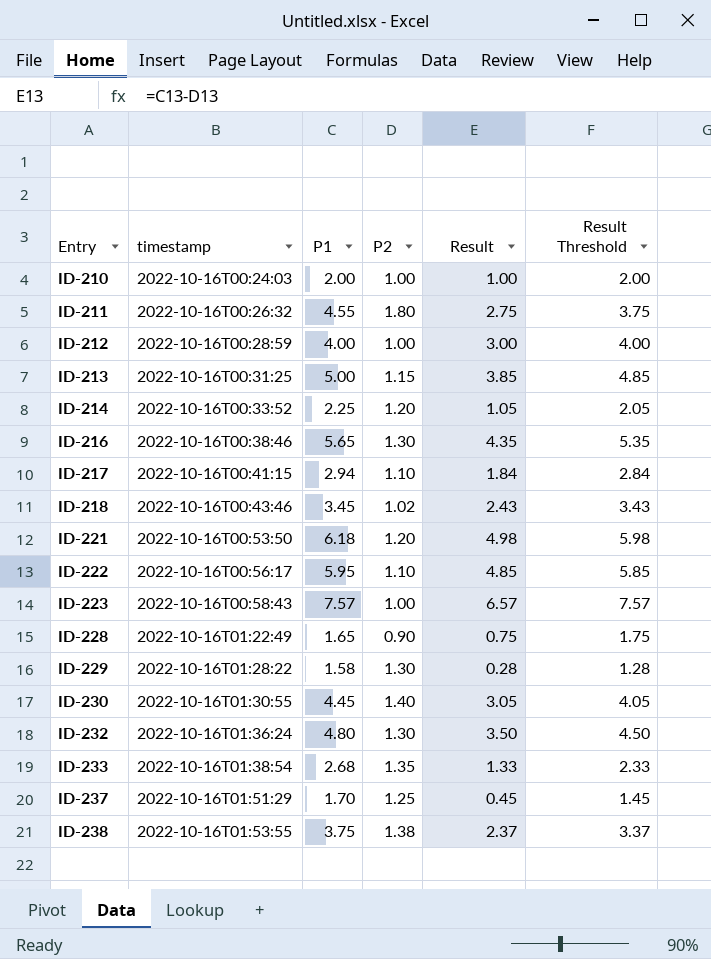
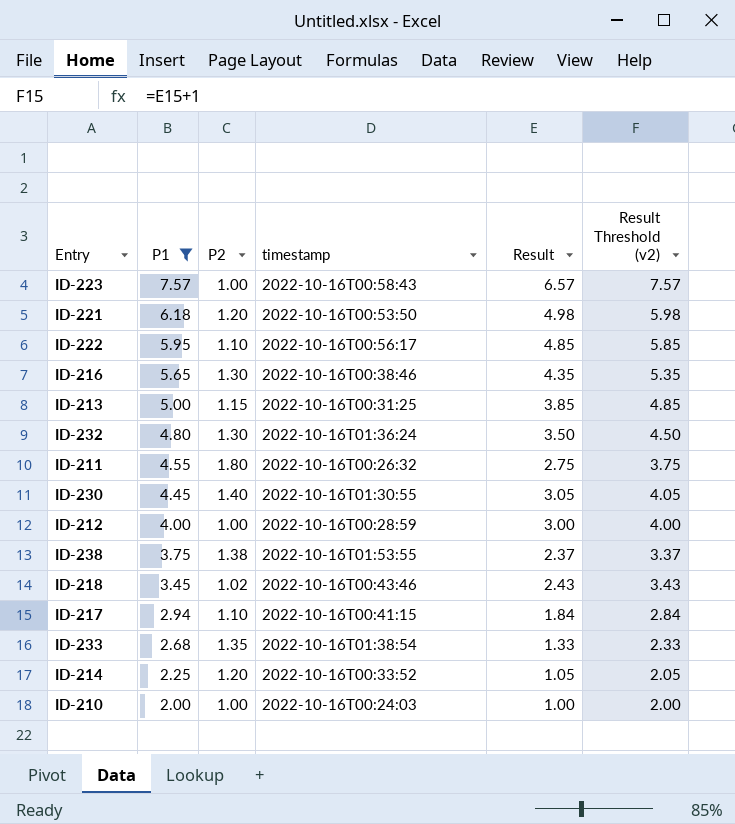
filter: none -> P1 >= 2.00
row order: Entry ascending -> P1 descending
column timestamp | position: 2 -> 4
column name: Result Threshold -> Result Threshold (v2)

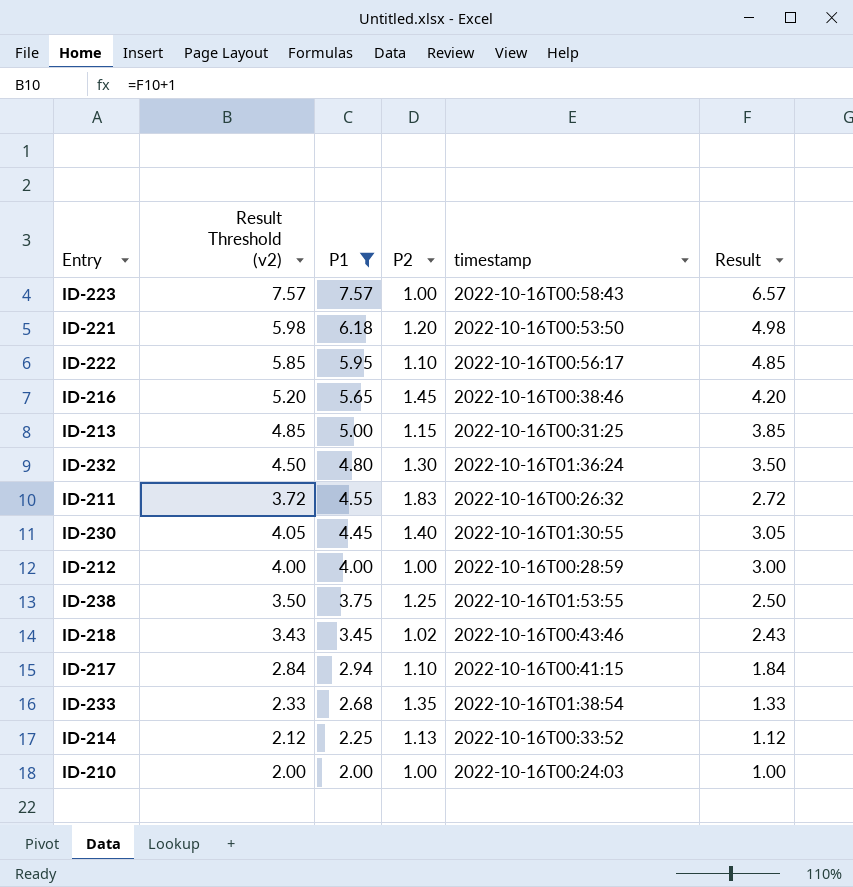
column Result Threshold (v2) | position: 6 -> 2
ID-216 | Result Threshold (v2): 5.35 -> 5.20
ID-216 | P2: 1.30 -> 1.45
ID-216 | Result: 4.35 -> 4.20
ID-211 | Result Threshold (v2): 3.75 -> 3.72
ID-211 | P2: 1.80 -> 1.83
ID-211 | Result: 2.75 -> 2.72
ID-238 | Result Threshold (v2): 3.37 -> 3.50
ID-238 | P2: 1.38 -> 1.25
ID-238 | Result: 2.37 -> 2.50
ID-214 | Result Threshold (v2): 2.05 -> 2.12
ID-214 | P2: 1.20 -> 1.13
ID-214 | Result: 1.05 -> 1.12

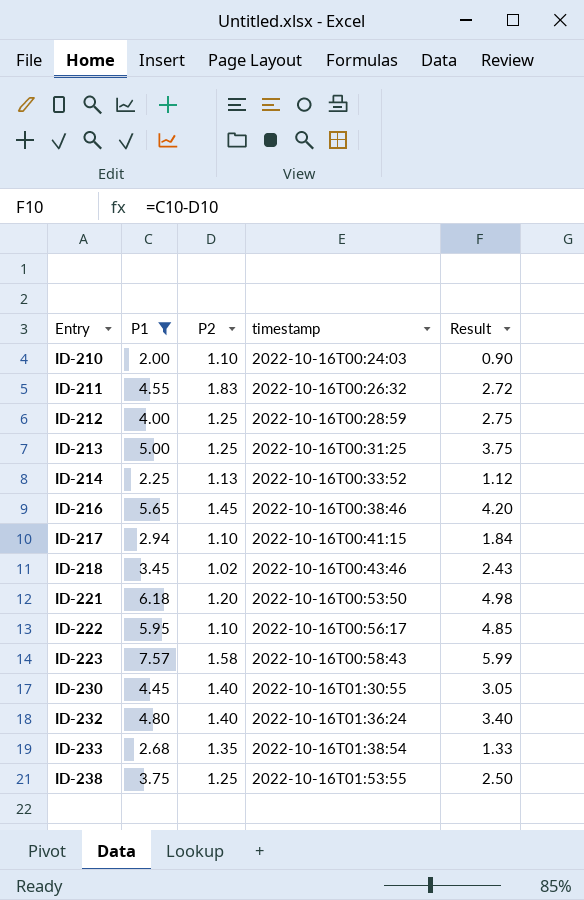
row order: P1 descending -> Entry ascending
column Result Threshold (v2) | formula: [Result] + 1 -> none
ID-210 | P2: 1.00 -> 1.10
ID-210 | Result: 1.00 -> 0.90
ID-212 | P2: 1.00 -> 1.25
ID-212 | Result: 3.00 -> 2.75
ID-213 | P2: 1.15 -> 1.25
ID-213 | Result: 3.85 -> 3.75
ID-223 | P2: 1.00 -> 1.58
ID-223 | Result: 6.57 -> 5.99
ID-232 | P2: 1.30 -> 1.40
ID-232 | Result: 3.50 -> 3.40

